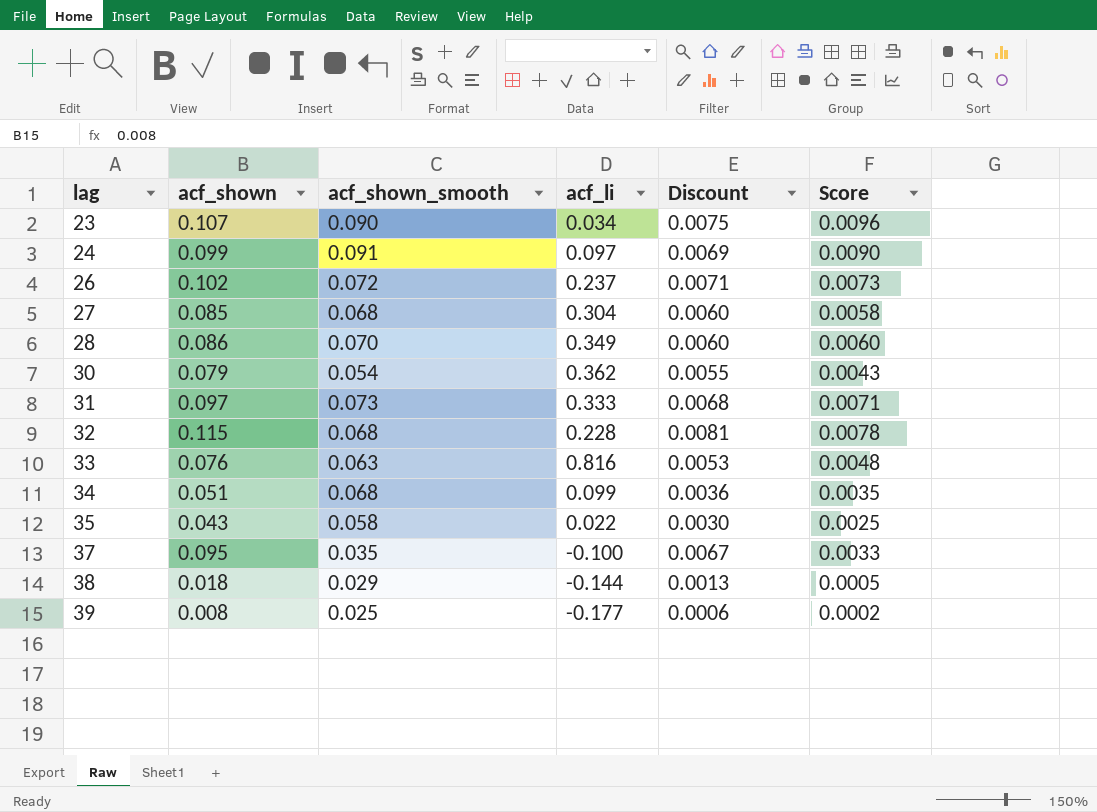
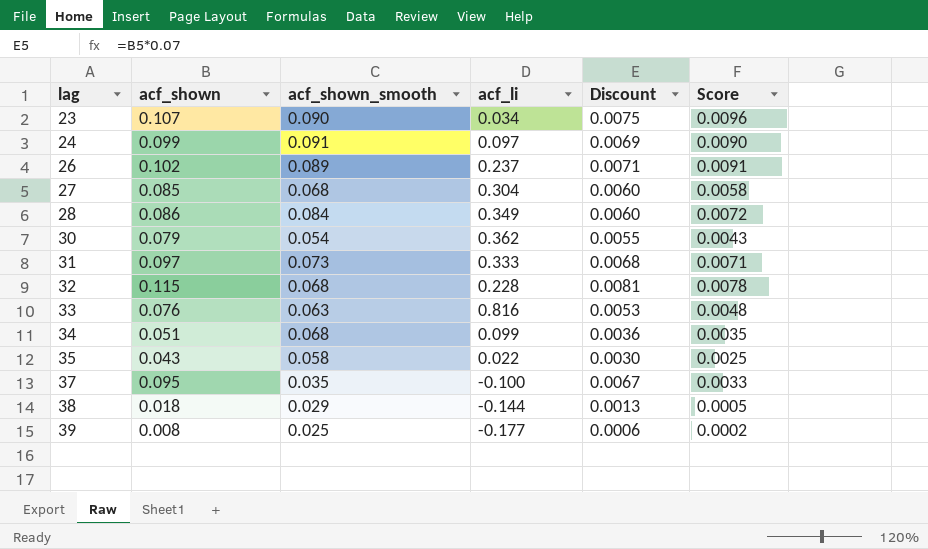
26 | acf_shown_smooth: 0.072 -> 0.089
26 | Score: 0.0073 -> 0.0091
28 | acf_shown_smooth: 0.070 -> 0.084
28 | Score: 0.0060 -> 0.0072

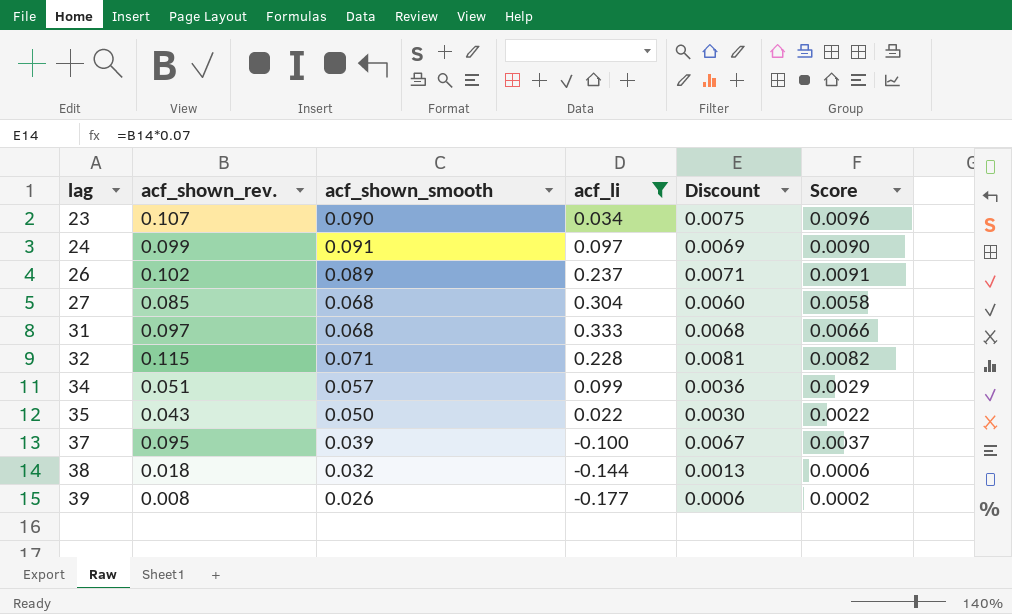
filter: none -> acf_li <= 0.333
column name: acf_shown -> acf_shown_rev.
31 | acf_shown_smooth: 0.073 -> 0.068
31 | Score: 0.0071 -> 0.0066
32 | acf_shown_smooth: 0.068 -> 0.071
32 | Score: 0.0078 -> 0.0082
34 | acf_shown_smooth: 0.068 -> 0.057
34 | Score: 0.0035 -> 0.0029
35 | acf_shown_smooth: 0.058 -> 0.050
35 | Score: 0.0025 -> 0.0022
37 | acf_shown_smooth: 0.035 -> 0.039
37 | Score: 0.0033 -> 0.0037
38 | acf_shown_smooth: 0.029 -> 0.032
38 | Score: 0.0005 -> 0.0006
39 | acf_shown_smooth: 0.025 -> 0.026

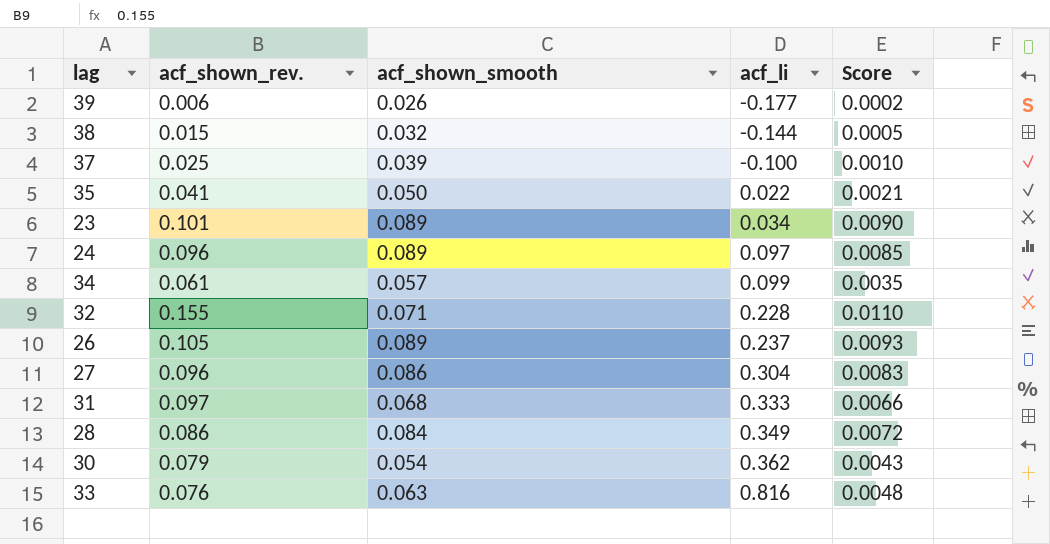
filter: acf_li <= 0.333 -> none
row order: lag ascending -> acf_li ascending
column Discount | formula: [acf_shown_rev.] * 0.07 -> none
39 | acf_shown_rev.: 0.008 -> 0.006
38 | acf_shown_rev.: 0.018 -> 0.015
38 | Score: 0.0006 -> 0.0005
37 | acf_shown_rev.: 0.095 -> 0.025
37 | Score: 0.0037 -> 0.0010
35 | acf_shown_rev.: 0.043 -> 0.041
35 | Score: 0.0022 -> 0.0021
23 | acf_shown_rev.: 0.107 -> 0.101
23 | acf_shown_smooth: 0.090 -> 0.089
23 | Score: 0.0096 -> 0.0090
24 | acf_shown_rev.: 0.099 -> 0.096
24 | acf_shown_smooth: 0.091 -> 0.089
24 | Score: 0.0090 -> 0.0085
34 | acf_shown_rev.: 0.051 -> 0.061
34 | Score: 0.0029 -> 0.0035
32 | acf_shown_rev.: 0.115 -> 0.155
32 | Score: 0.0082 -> 0.0110
26 | acf_shown_rev.: 0.102 -> 0.105
26 | Score: 0.0091 -> 0.0093
27 | acf_shown_rev.: 0.085 -> 0.096
27 | acf_shown_smooth: 0.068 -> 0.086
27 | Score: 0.0058 -> 0.0083

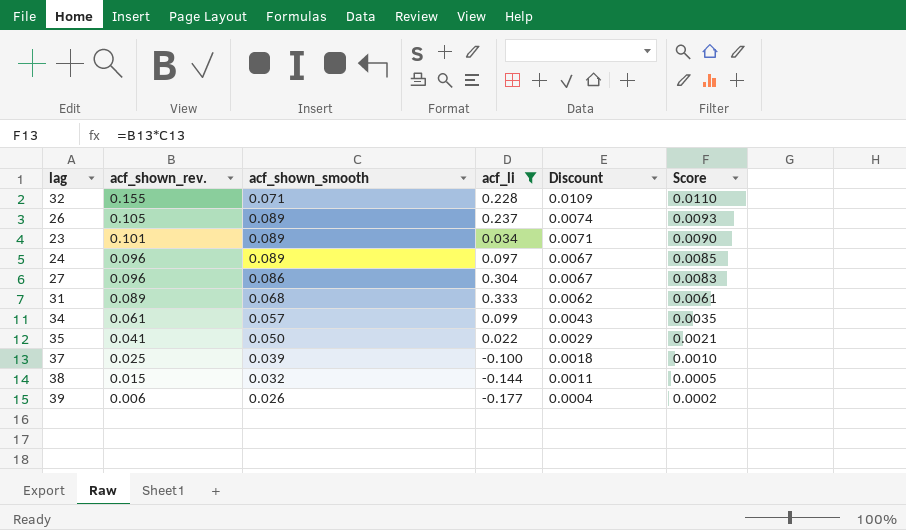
filter: none -> acf_li <= 0.333
row order: acf_li ascending -> acf_shown_rev. descending
column Discount | formula: none -> [acf_shown_rev.] * 0.07
31 | acf_shown_rev.: 0.097 -> 0.089
31 | Score: 0.0066 -> 0.0061

